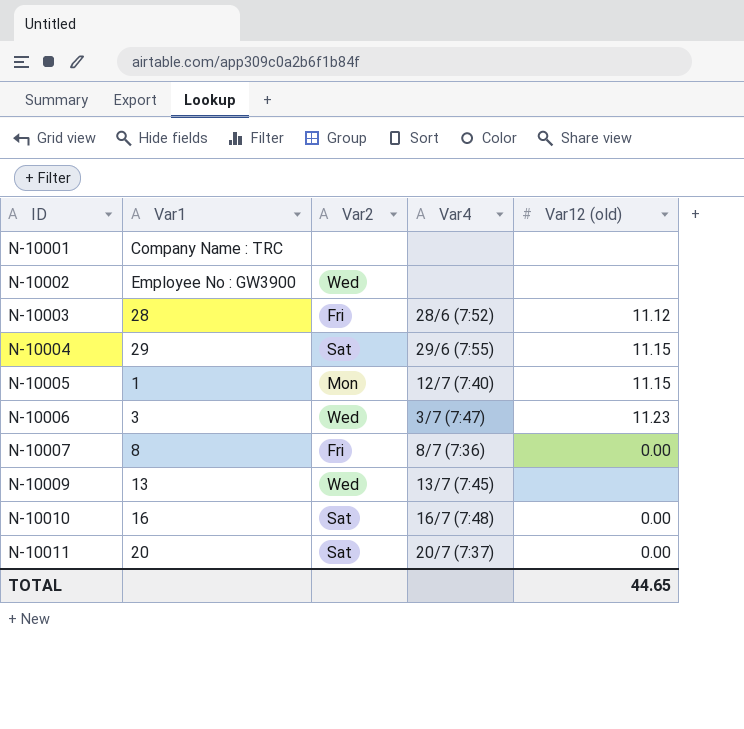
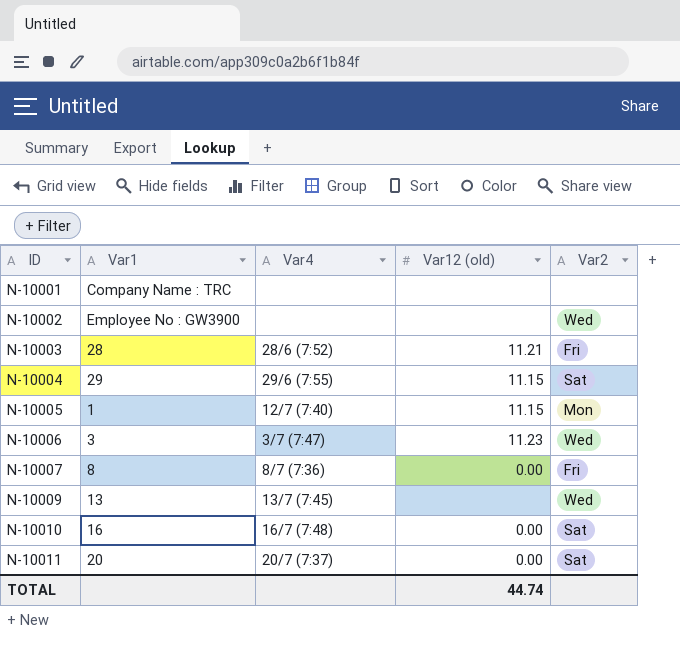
column Var2 | position: 3 -> 5
N-10003 | Var12 (old): 11.12 -> 11.21
TOTAL | Var12 (old): 44.65 -> 44.74

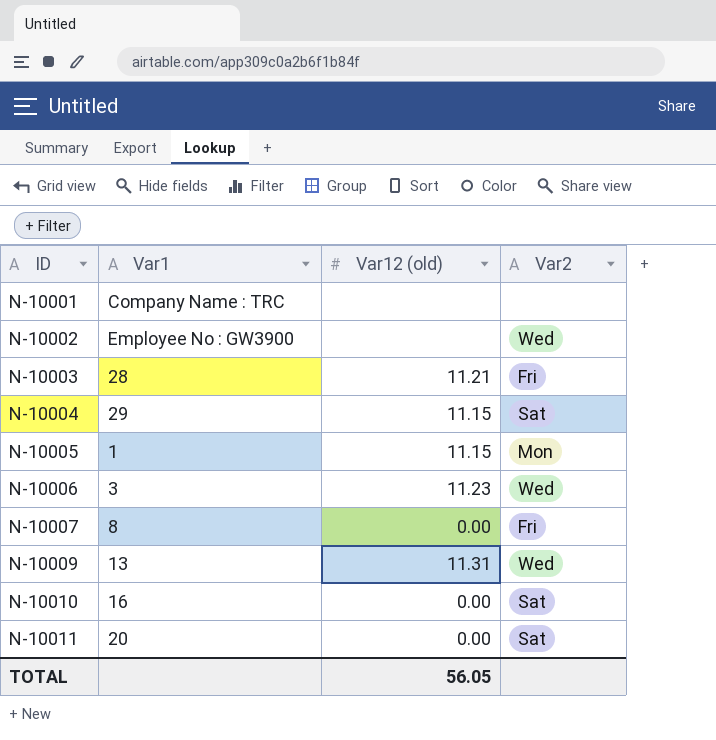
column Var4 | position: 3 -> none
N-10009 | Var12 (old): none -> 11.31
TOTAL | Var12 (old): 44.74 -> 56.05

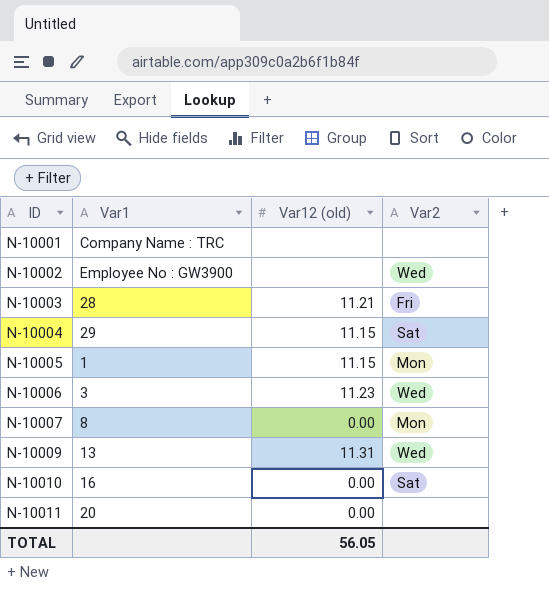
N-10007 | Var2: Fri -> Mon
N-10011 | Var2: Sat -> none

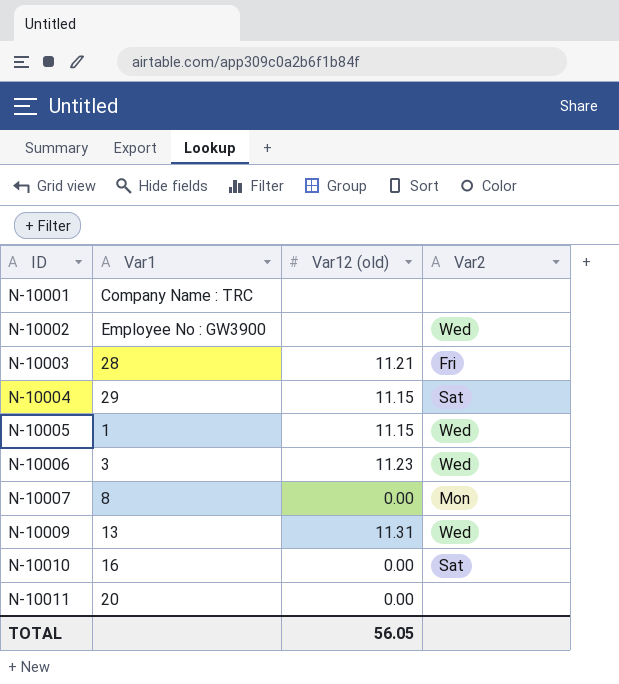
N-10005 | Var2: Mon -> Wed

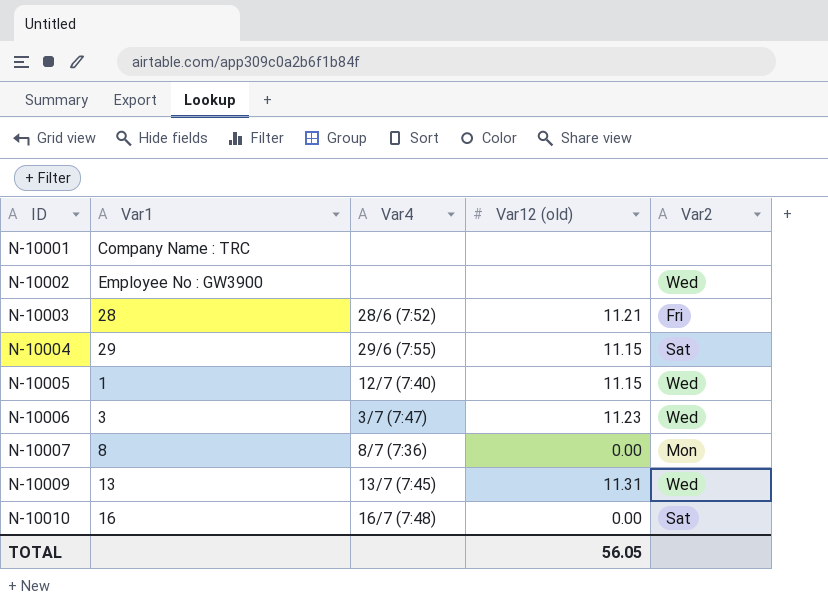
column Var4 | position: none -> 3
row N-10011: 20 | 0.00 | none -> none

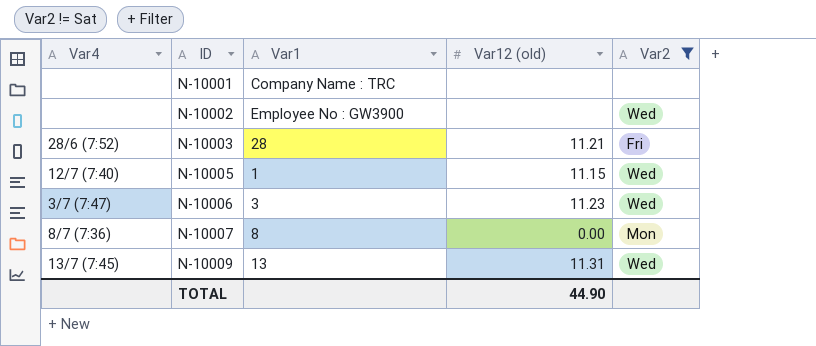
filter: none -> Var2 != Sat
column Var4 | position: 3 -> 1
TOTAL | Var12 (old): 56.05 -> 44.90

